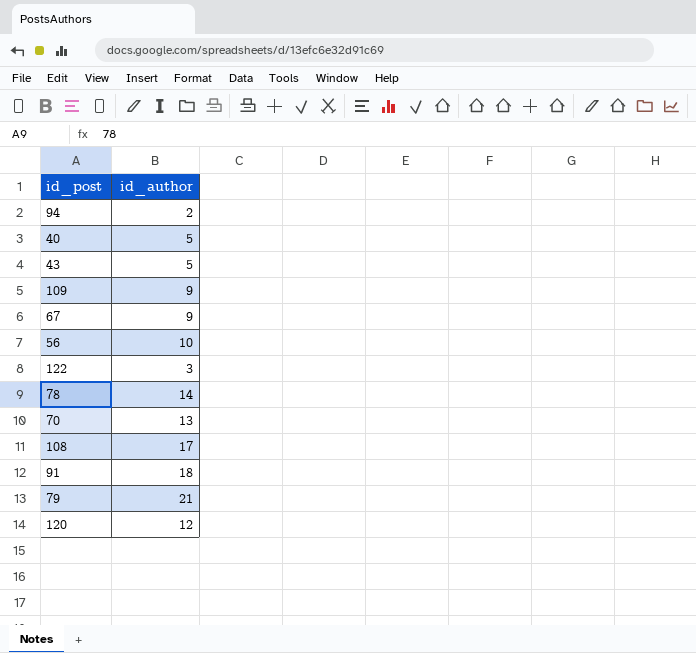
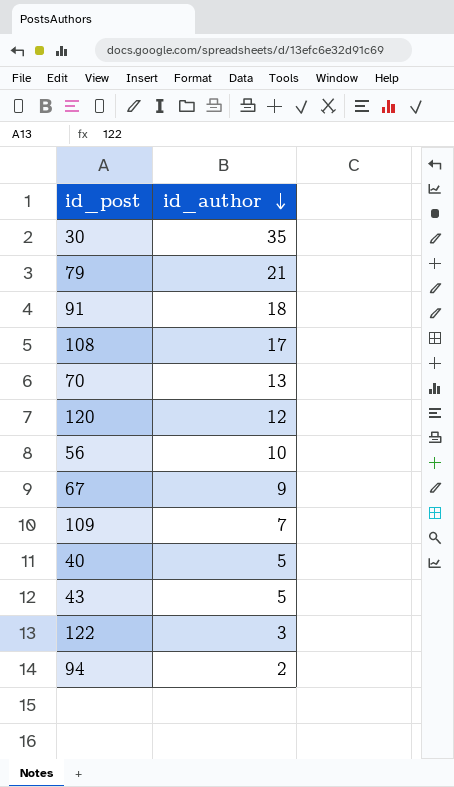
row order: none -> id_author descending
row 78: 14 -> none
row 30: none -> 35
109 | id_author: 9 -> 7

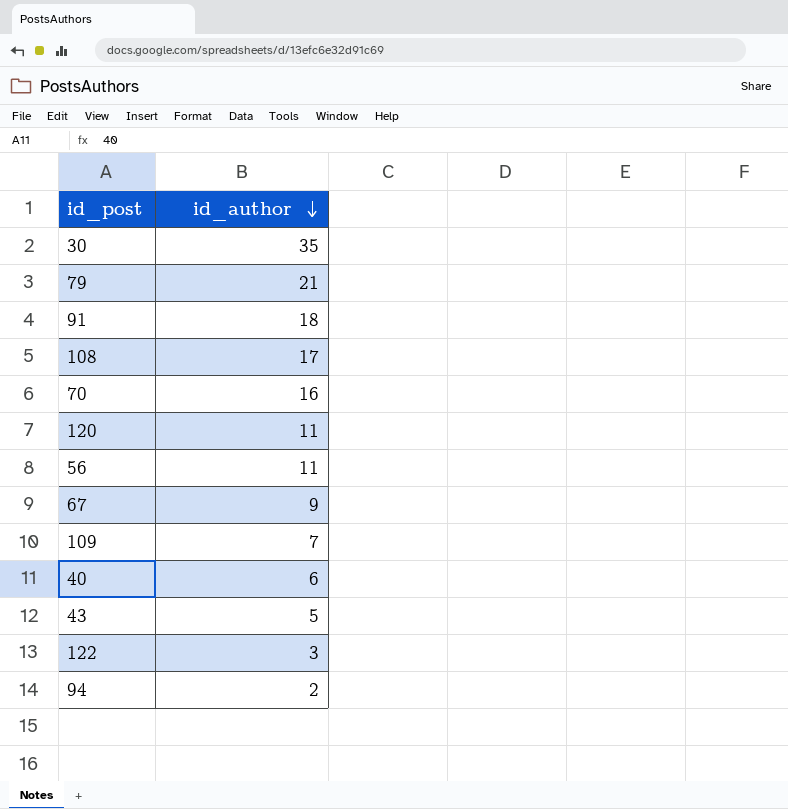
70 | id_author: 13 -> 16
120 | id_author: 12 -> 11
56 | id_author: 10 -> 11
40 | id_author: 5 -> 6

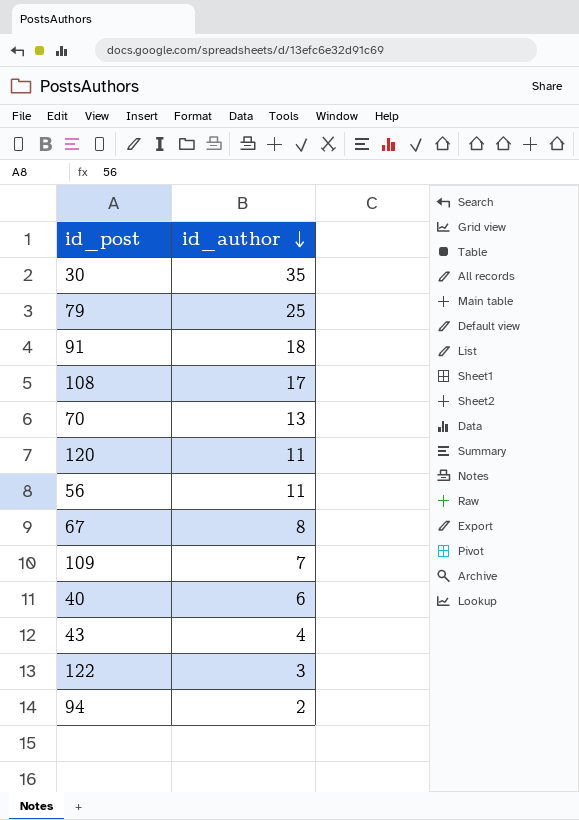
79 | id_author: 21 -> 25
70 | id_author: 16 -> 13
67 | id_author: 9 -> 8
43 | id_author: 5 -> 4

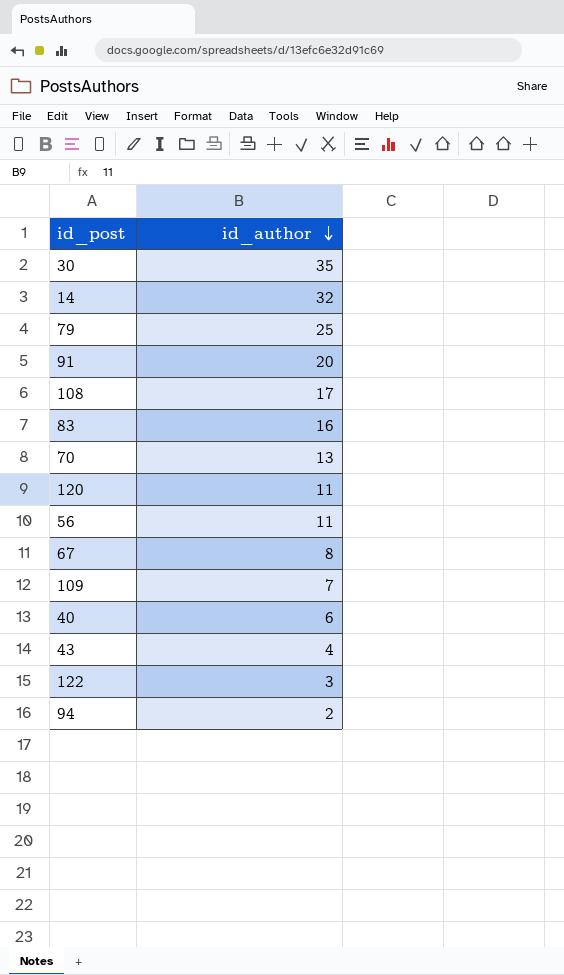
row 14: none -> 32
91 | id_author: 18 -> 20
row 83: none -> 16

